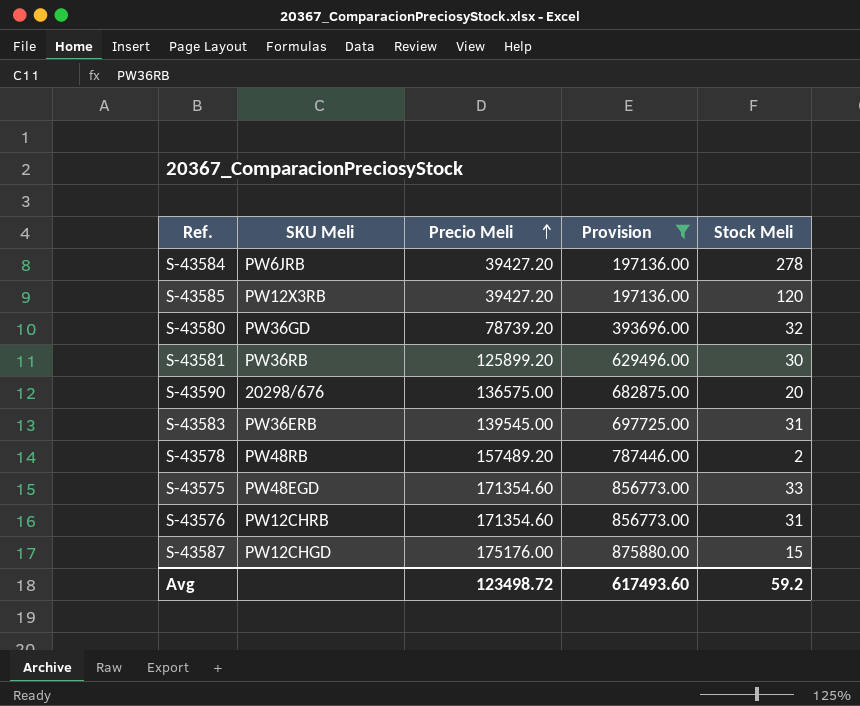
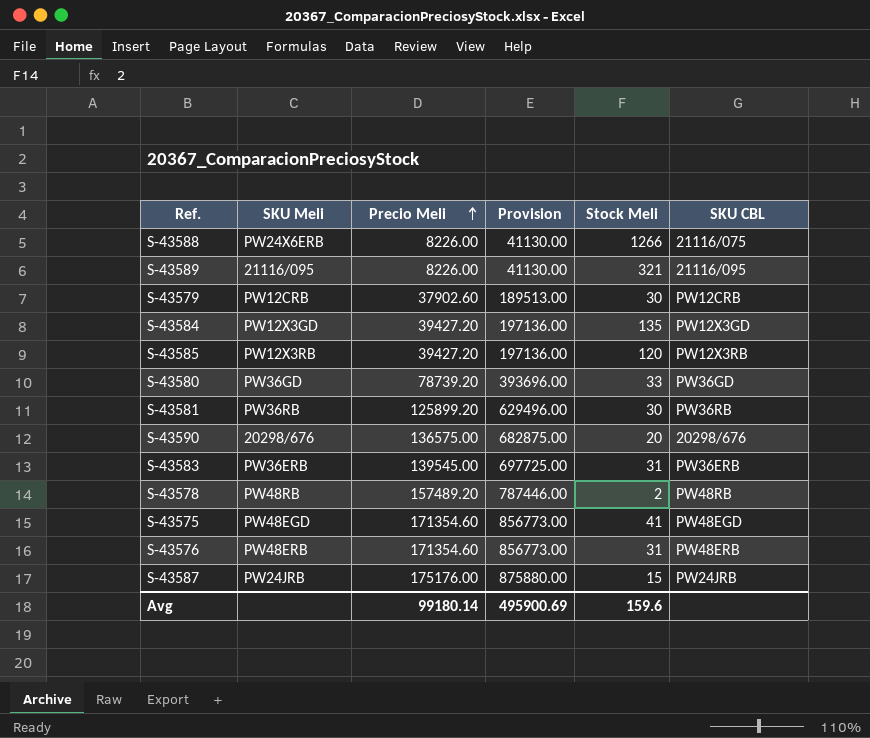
filter: Provision >= 197136.00 -> none
column SKU CBL | position: none -> 6
S-43584 | SKU Meli: PW6JRB -> PW12X3GD
S-43584 | Stock Meli: 278 -> 135
S-43580 | Stock Meli: 32 -> 33
S-43575 | Stock Meli: 33 -> 41
S-43576 | SKU Meli: PW12CHRB -> PW48ERB
S-43587 | SKU Meli: PW12CHGD -> PW24JRB
Avg | Precio Meli: 123498.72 -> 99180.14
Avg | Provision: 617493.60 -> 495900.69
Avg | Stock Meli: 59.2 -> 159.6

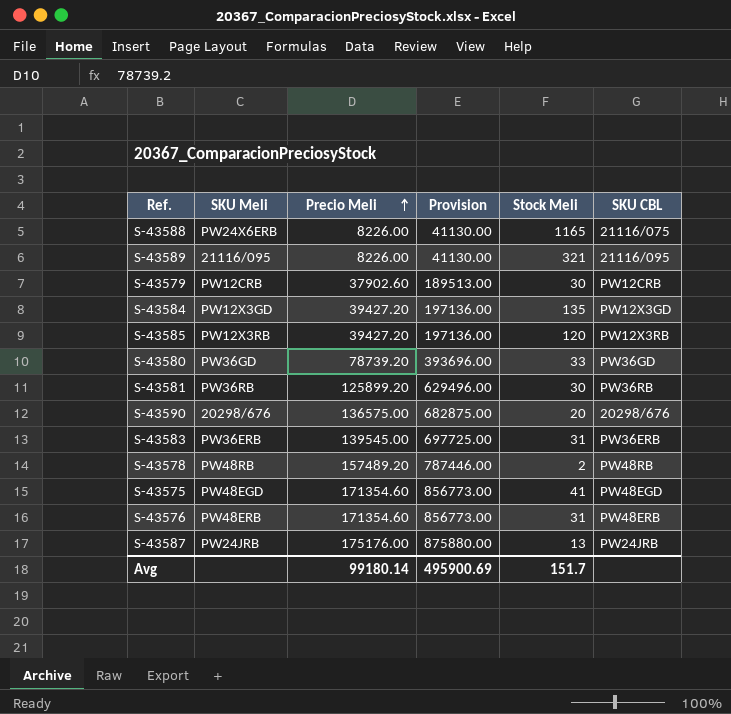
S-43588 | Stock Meli: 1266 -> 1165
S-43587 | Stock Meli: 15 -> 13
Avg | Stock Meli: 159.6 -> 151.7

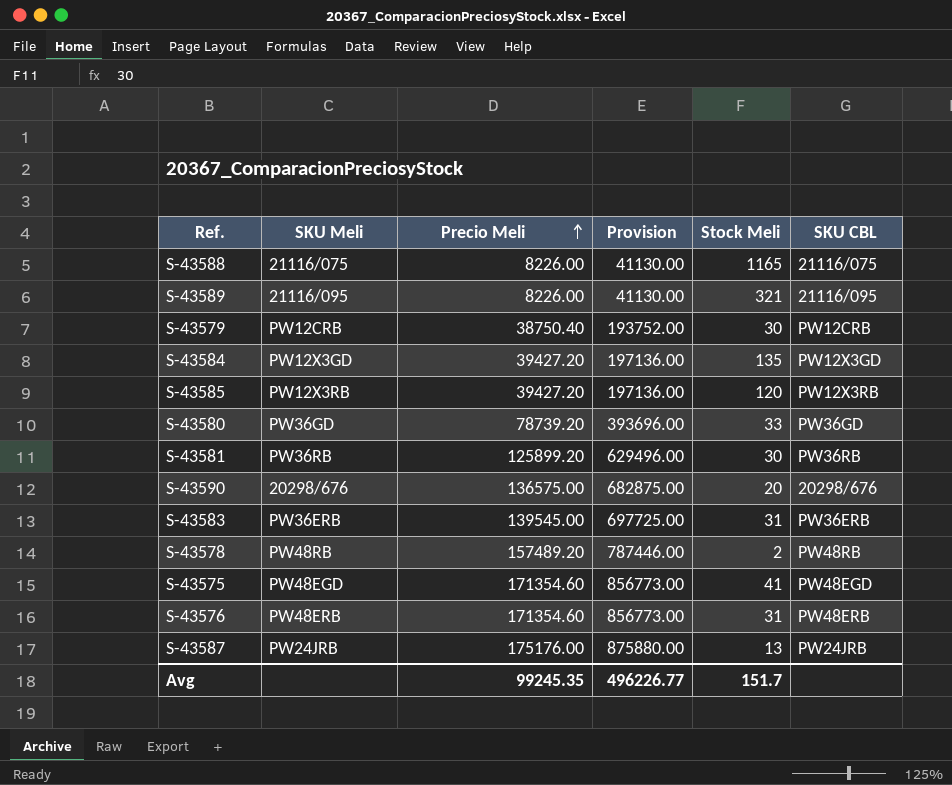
S-43588 | SKU Meli: PW24X6ERB -> 21116/075
S-43579 | Precio Meli: 37902.60 -> 38750.40
S-43579 | Provision: 189513.00 -> 193752.00
Avg | Precio Meli: 99180.14 -> 99245.35
Avg | Provision: 495900.69 -> 496226.77

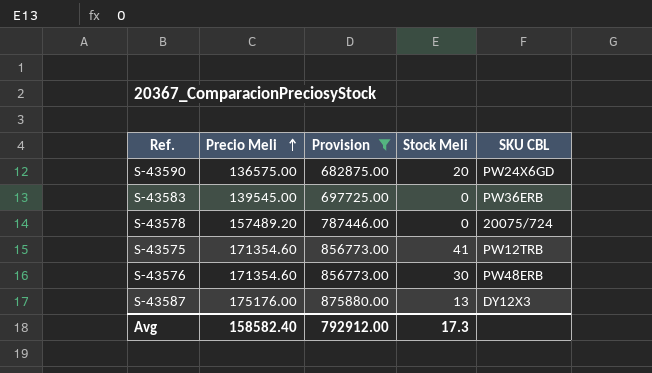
filter: none -> Provision >= 682875.00
column SKU Meli | position: 2 -> none
S-43590 | SKU CBL: 20298/676 -> PW24X6GD
S-43583 | Stock Meli: 31 -> 0
S-43578 | Stock Meli: 2 -> 0
S-43578 | SKU CBL: PW48RB -> 20075/724
S-43575 | SKU CBL: PW48EGD -> PW12TRB
S-43576 | Stock Meli: 31 -> 30
S-43587 | SKU CBL: PW24JRB -> DY12X3
Avg | Precio Meli: 99245.35 -> 158582.40
Avg | Provision: 496226.77 -> 792912.00
Avg | Stock Meli: 151.7 -> 17.3

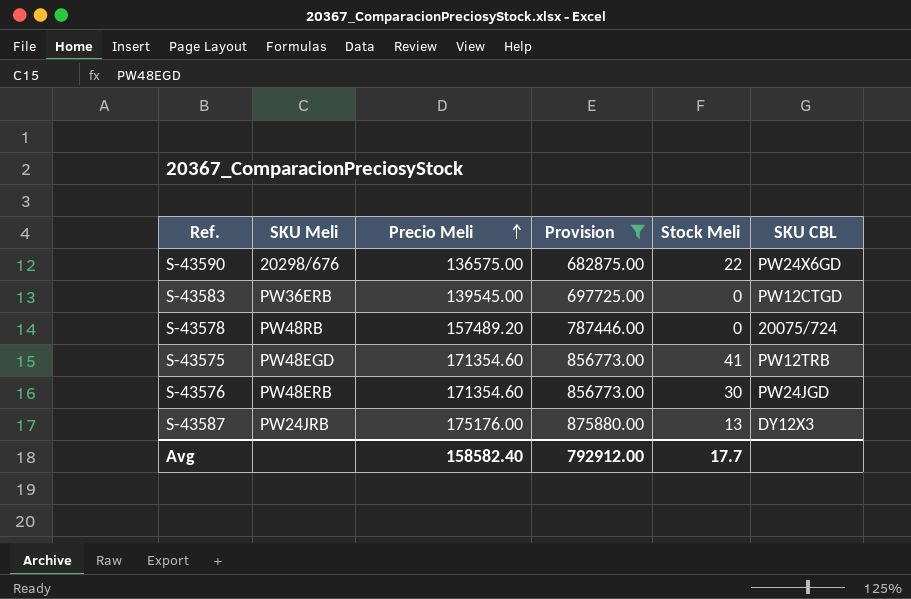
column SKU Meli | position: none -> 2
S-43590 | Stock Meli: 20 -> 22
S-43583 | SKU CBL: PW36ERB -> PW12CTGD
S-43576 | SKU CBL: PW48ERB -> PW24JGD
Avg | Stock Meli: 17.3 -> 17.7

